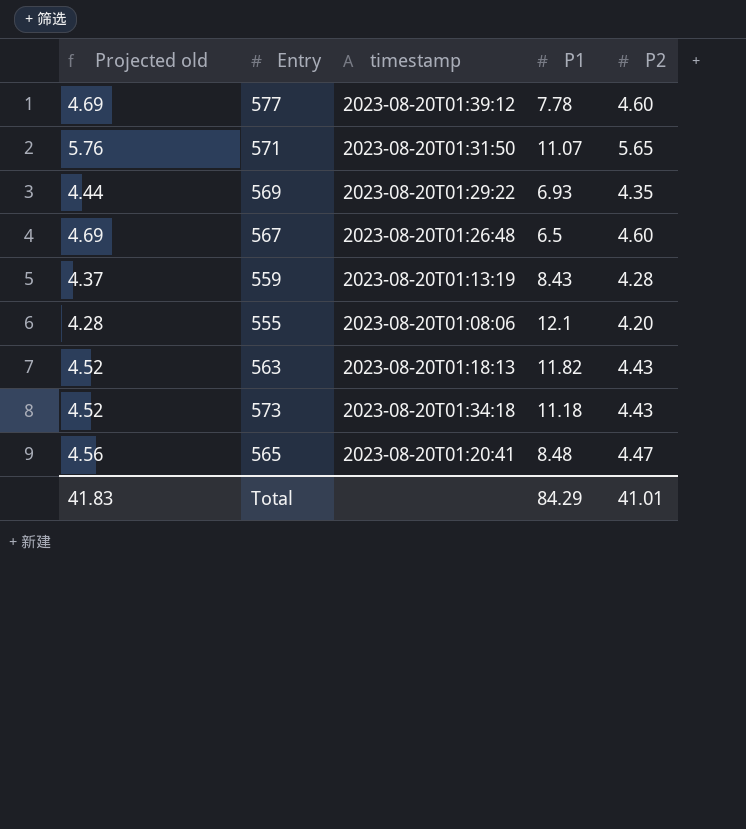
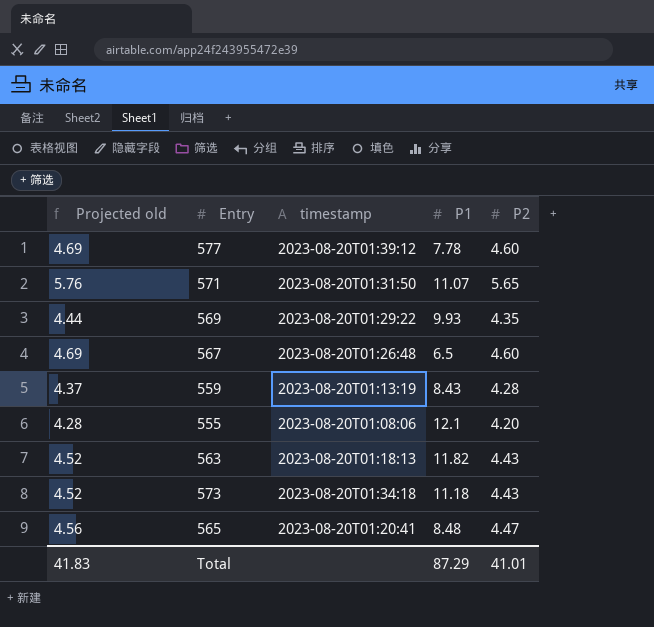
569 | P1: 6.93 -> 9.93
Total | P1: 84.29 -> 87.29

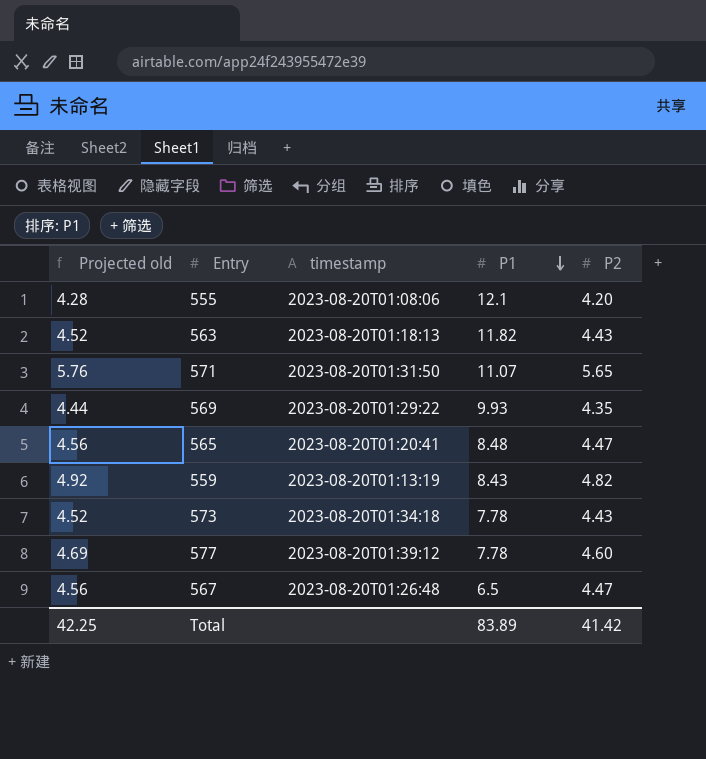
row order: none -> P1 descending
559 | Projected old: 4.37 -> 4.92
559 | P2: 4.28 -> 4.82
573 | P1: 11.18 -> 7.78
567 | Projected old: 4.69 -> 4.56
567 | P2: 4.60 -> 4.47
Total | Projected old: 41.83 -> 42.25
Total | P1: 87.29 -> 83.89
Total | P2: 41.01 -> 41.42

